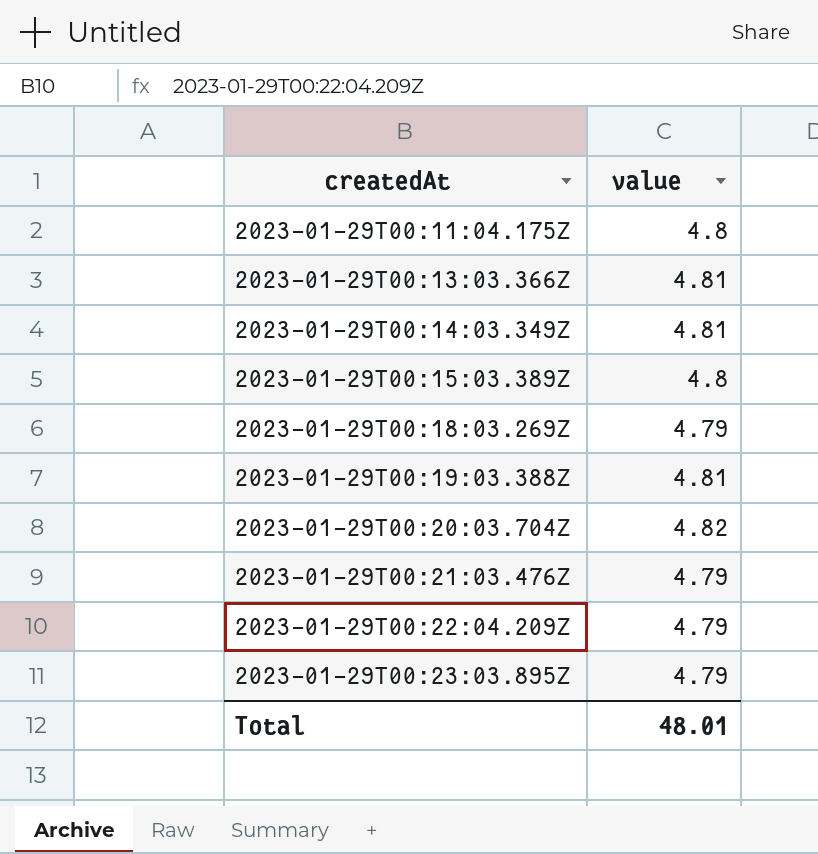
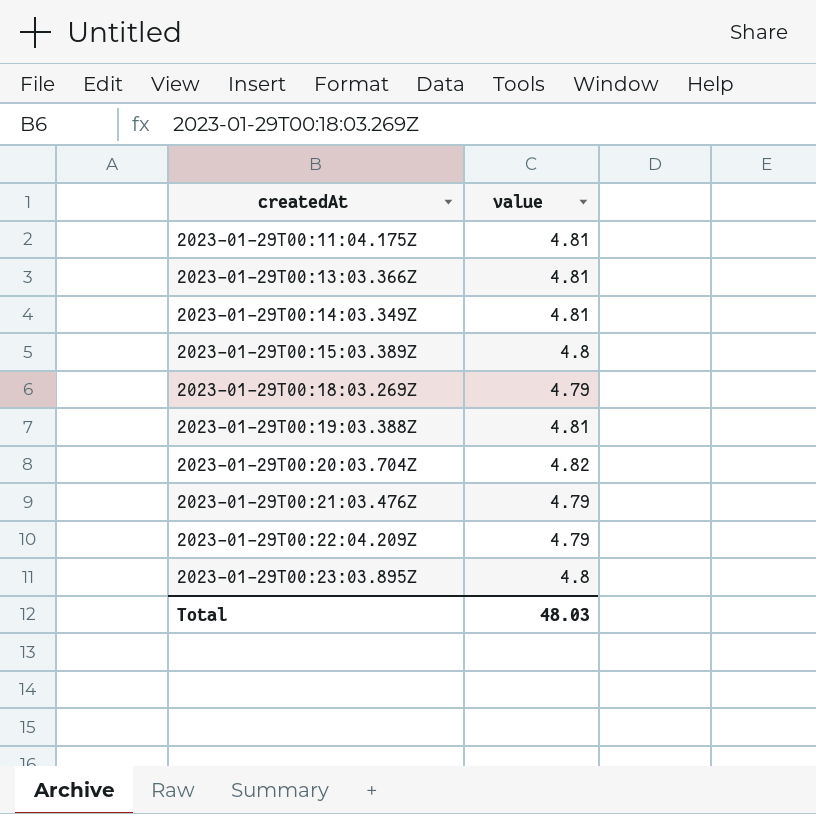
2023-01-29T00:11:04.175Z | value: 4.8 -> 4.81
2023-01-29T00:23:03.895Z | value: 4.79 -> 4.8
Total | value: 48.01 -> 48.03

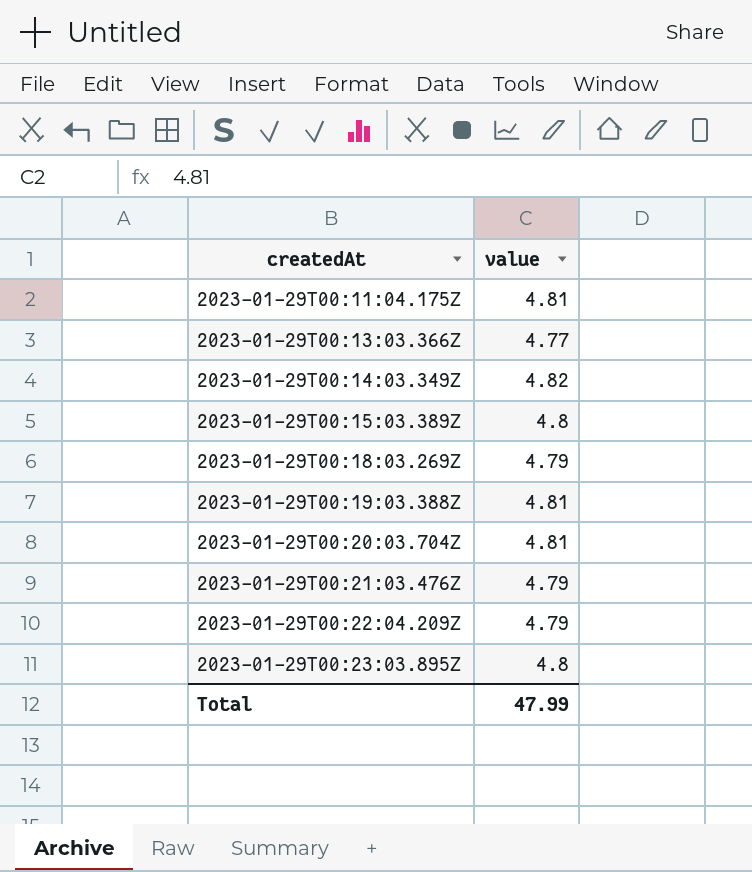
2023-01-29T00:13:03.366Z | value: 4.81 -> 4.77
2023-01-29T00:14:03.349Z | value: 4.81 -> 4.82
2023-01-29T00:20:03.704Z | value: 4.82 -> 4.81
Total | value: 48.03 -> 47.99

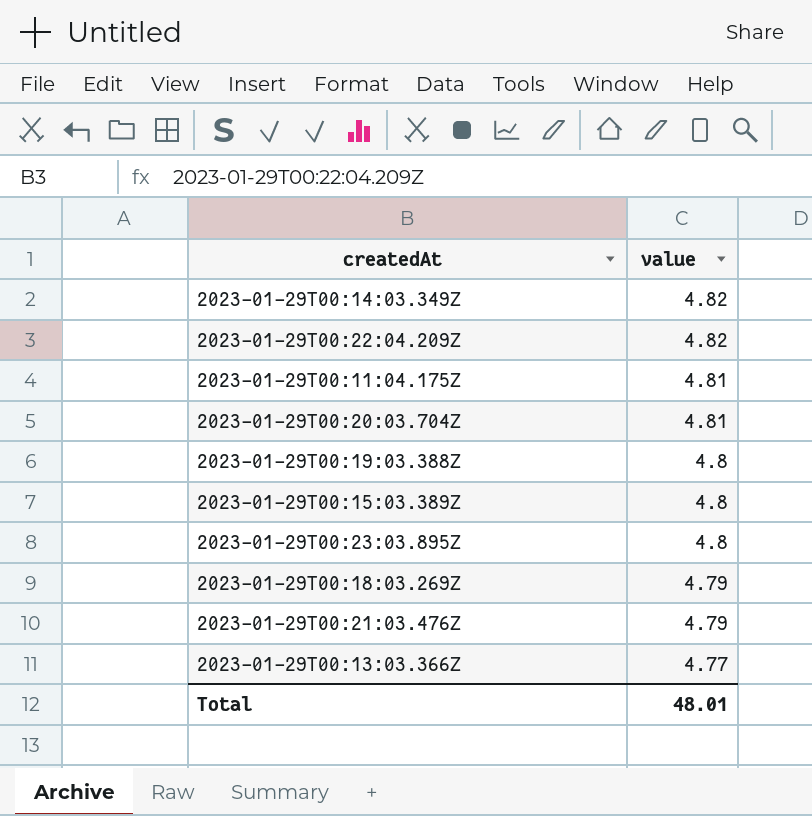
row order: createdAt ascending -> value descending
2023-01-29T00:22:04.209Z | value: 4.79 -> 4.82
2023-01-29T00:19:03.388Z | value: 4.81 -> 4.8
Total | value: 47.99 -> 48.01

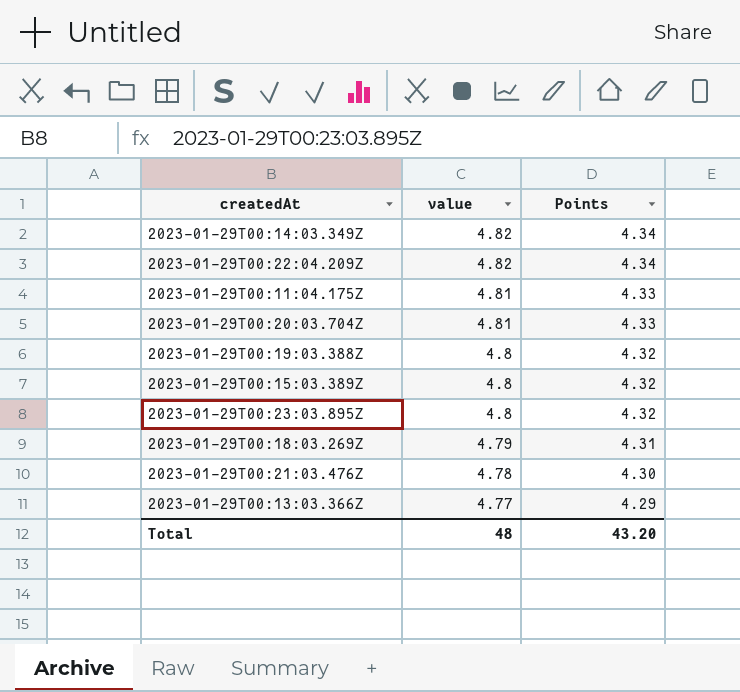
column Points | formula: none -> [value] * 0.9
2023-01-29T00:21:03.476Z | value: 4.79 -> 4.78
Total | value: 48.01 -> 48

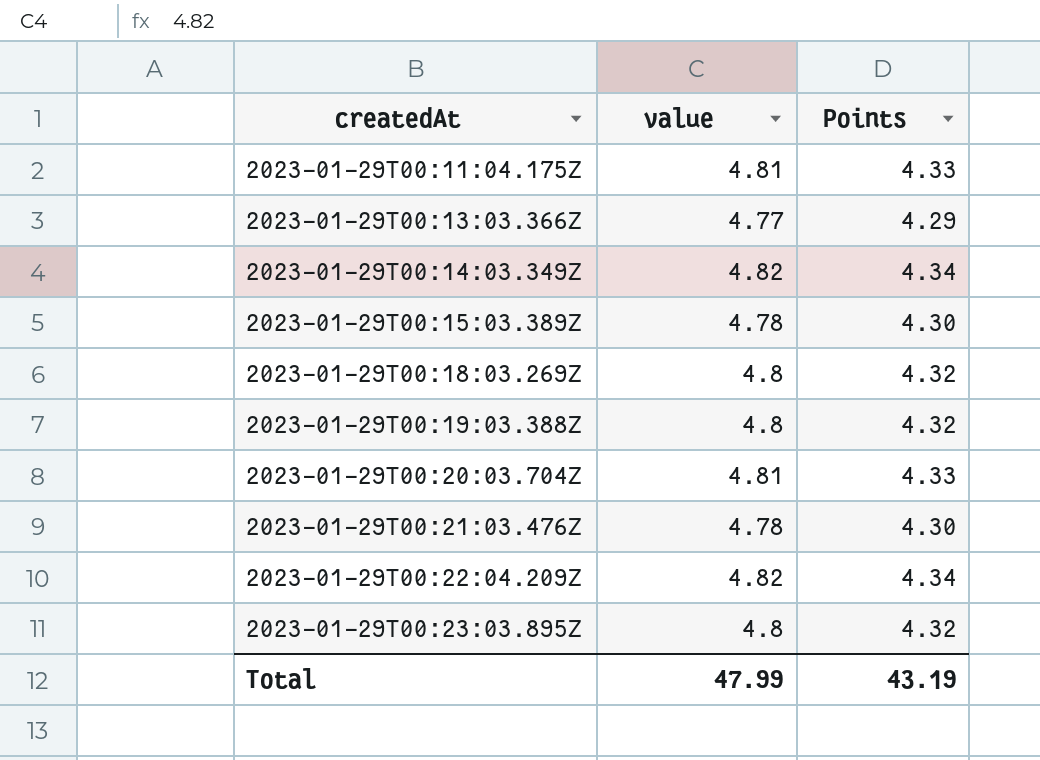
row order: value descending -> createdAt ascending
2023-01-29T00:15:03.389Z | value: 4.8 -> 4.78
2023-01-29T00:15:03.389Z | Points: 4.32 -> 4.30
2023-01-29T00:18:03.269Z | value: 4.79 -> 4.8
2023-01-29T00:18:03.269Z | Points: 4.31 -> 4.32
Total | value: 48 -> 47.99
Total | Points: 43.20 -> 43.19

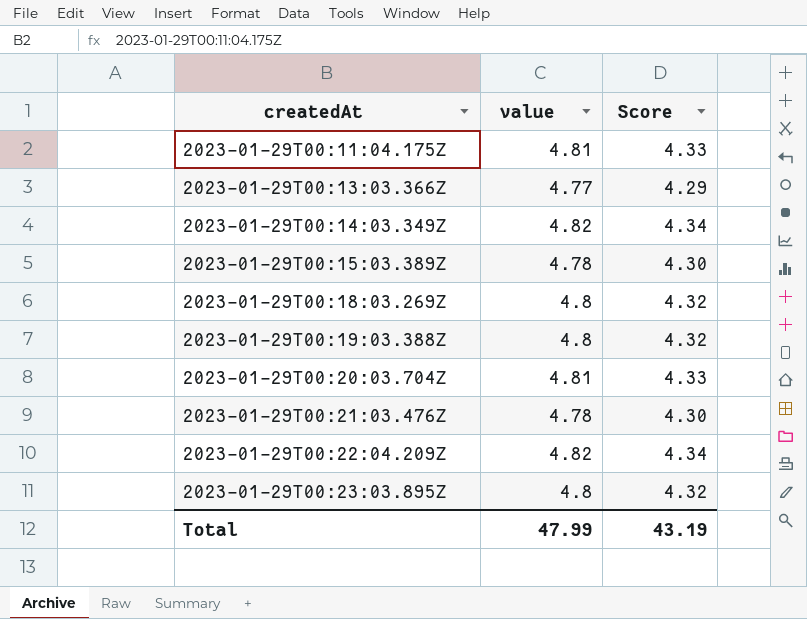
column name: Points -> Score

